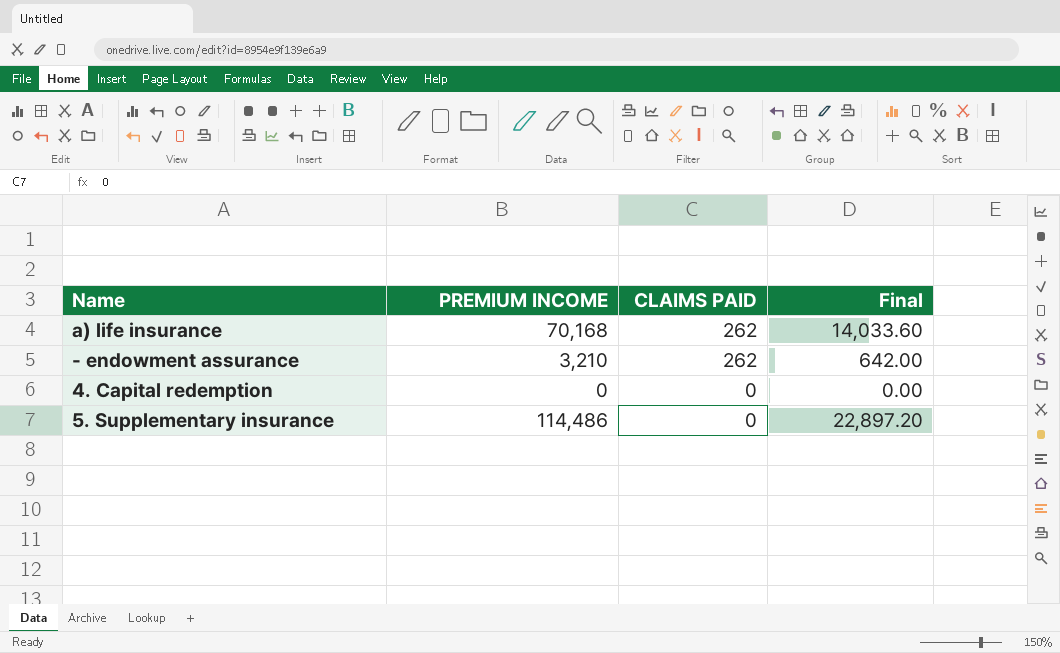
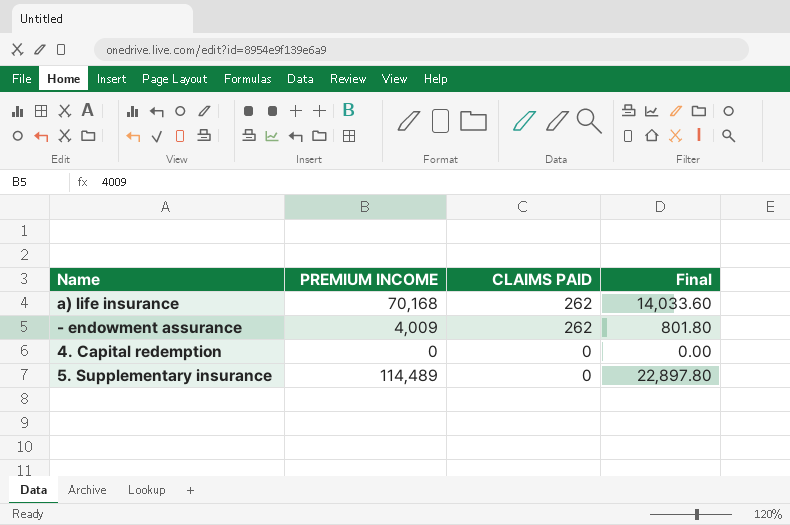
- endowment assurance | PREMIUM INCOME: 3,210 -> 4,009
- endowment assurance | Final: 642.00 -> 801.80
5. Supplementary insurance | PREMIUM INCOME: 114,486 -> 114,489
5. Supplementary insurance | Final: 22,897.20 -> 22,897.80

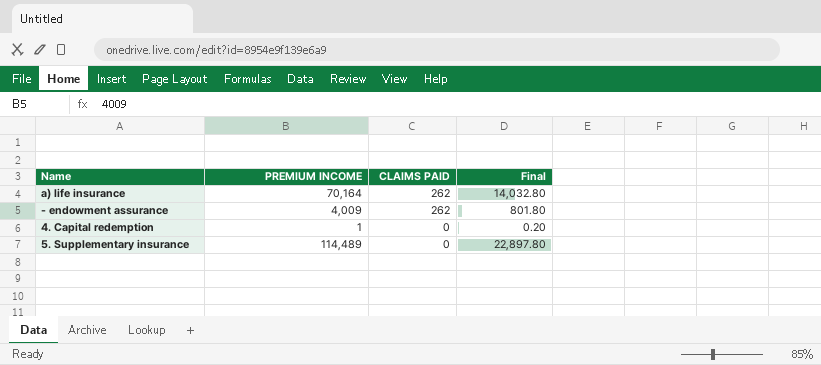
а) life insurance | PREMIUM INCOME: 70,168 -> 70,164
а) life insurance | Final: 14,033.60 -> 14,032.80
4. Capital redemption | PREMIUM INCOME: 0 -> 1
4. Capital redemption | Final: 0.00 -> 0.20

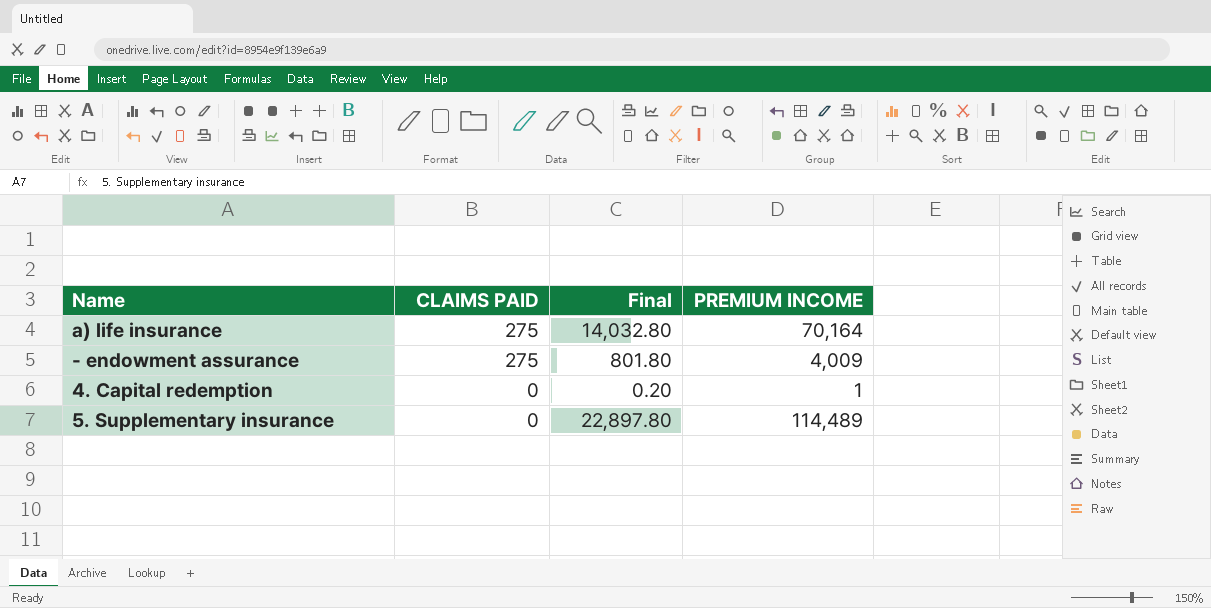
column PREMIUM INCOME | position: 2 -> 4
а) life insurance | CLAIMS PAID: 262 -> 275
- endowment assurance | CLAIMS PAID: 262 -> 275

